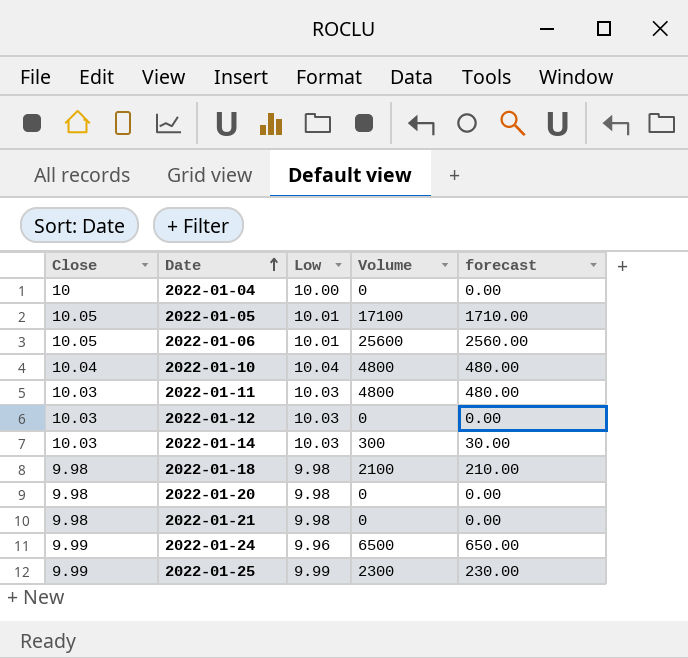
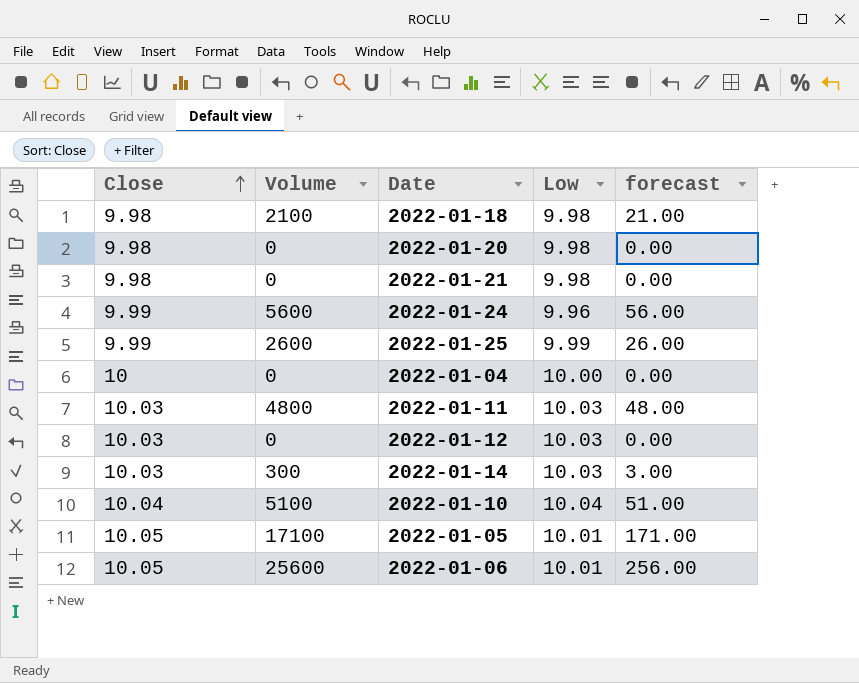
row order: Date ascending -> Close ascending
column Volume | position: 4 -> 2
column forecast | formula: [Volume] * 0.1 -> [Volume] * 0.01
2022-01-24 | Volume: 6500 -> 5600
2022-01-25 | Volume: 2300 -> 2600
2022-01-10 | Volume: 4800 -> 5100

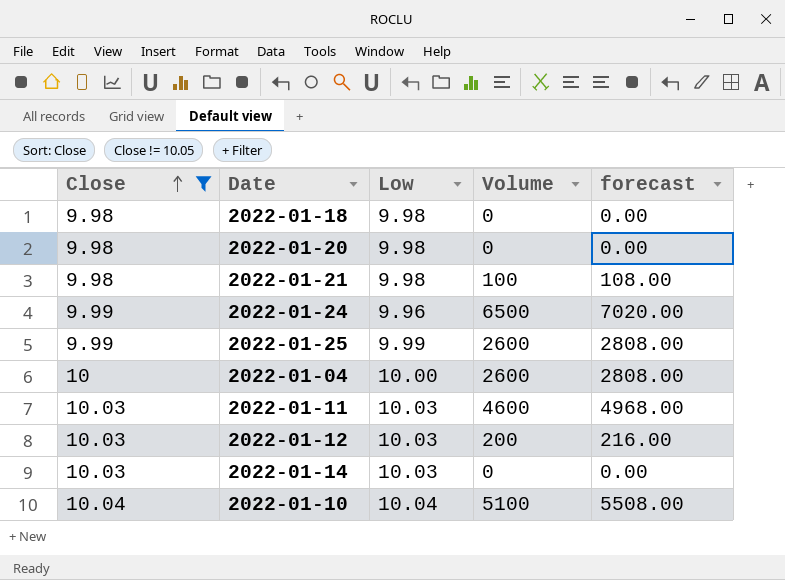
filter: none -> Close != 10.05
column Volume | position: 2 -> 4
column forecast | formula: [Volume] * 0.01 -> [Volume] * 1.08
2022-01-18 | Volume: 2100 -> 0
2022-01-21 | Volume: 0 -> 100
2022-01-24 | Volume: 5600 -> 6500
2022-01-04 | Volume: 0 -> 2600
2022-01-11 | Volume: 4800 -> 4600
2022-01-12 | Volume: 0 -> 200
2022-01-14 | Volume: 300 -> 0

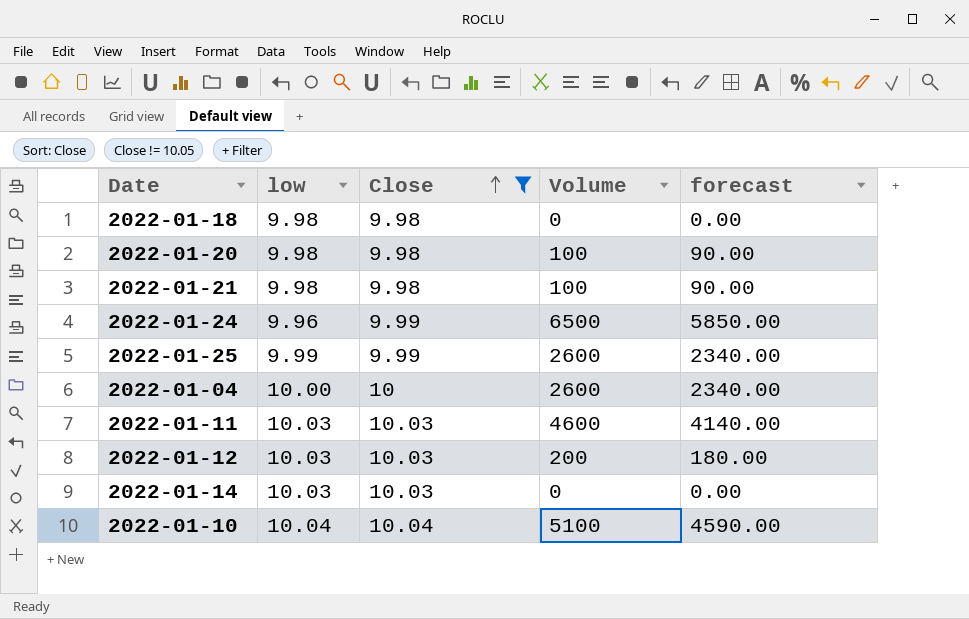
column name: Low -> low
column Close | position: 1 -> 3
column forecast | formula: [Volume] * 1.08 -> [Volume] * 0.9
2022-01-20 | Volume: 0 -> 100

